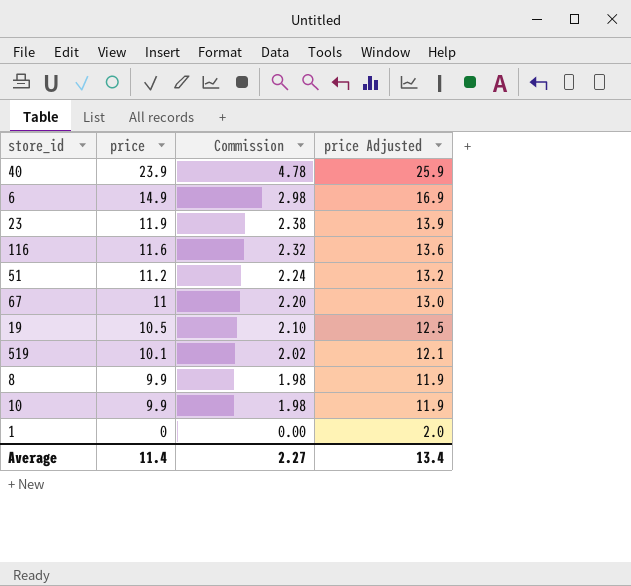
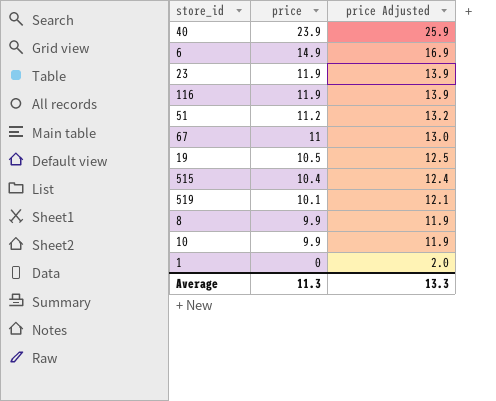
column Commission | formula: [price] * 0.2 -> none
116 | price: 11.6 -> 11.9
116 | price Adjusted: 13.6 -> 13.9
row 515: none -> 10.4 | 12.4
Average | price: 11.4 -> 11.3
Average | price Adjusted: 13.4 -> 13.3

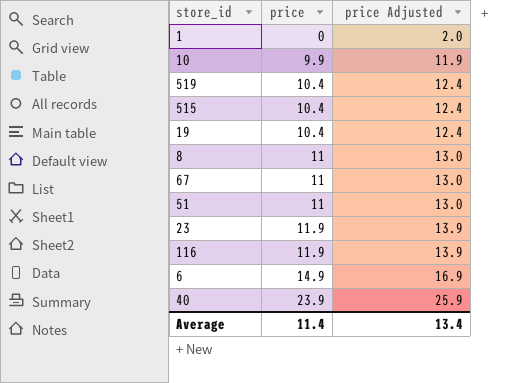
row order: price descending -> price ascending
519 | price: 10.1 -> 10.4
519 | price Adjusted: 12.1 -> 12.4
19 | price: 10.5 -> 10.4
19 | price Adjusted: 12.5 -> 12.4
8 | price: 9.9 -> 11
8 | price Adjusted: 11.9 -> 13.0
51 | price: 11.2 -> 11
51 | price Adjusted: 13.2 -> 13.0
Average | price: 11.3 -> 11.4
Average | price Adjusted: 13.3 -> 13.4

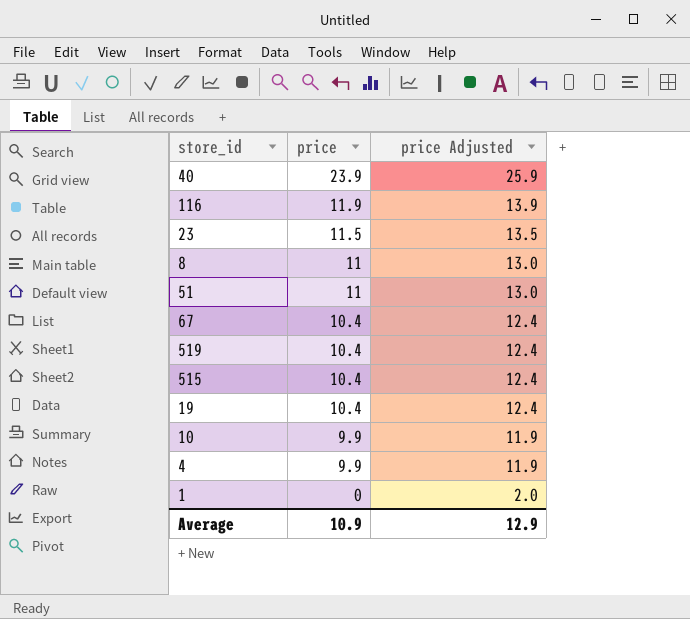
row order: price ascending -> price descending
row 6: 14.9 | 16.9 -> none
23 | price: 11.9 -> 11.5
23 | price Adjusted: 13.9 -> 13.5
67 | price: 11 -> 10.4
67 | price Adjusted: 13.0 -> 12.4
row 4: none -> 9.9 | 11.9
Average | price: 11.4 -> 10.9
Average | price Adjusted: 13.4 -> 12.9

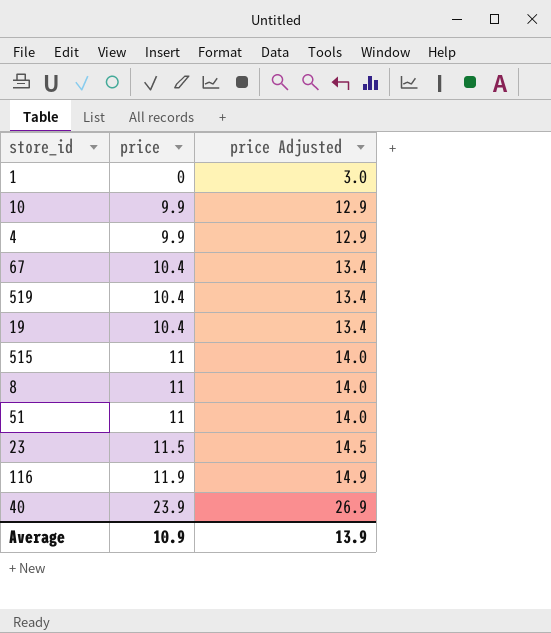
row order: price descending -> price ascending
column price Adjusted | formula: [price] + 2 -> [price] + 3
515 | price: 10.4 -> 11
Average | price Adjusted: 12.9 -> 13.9

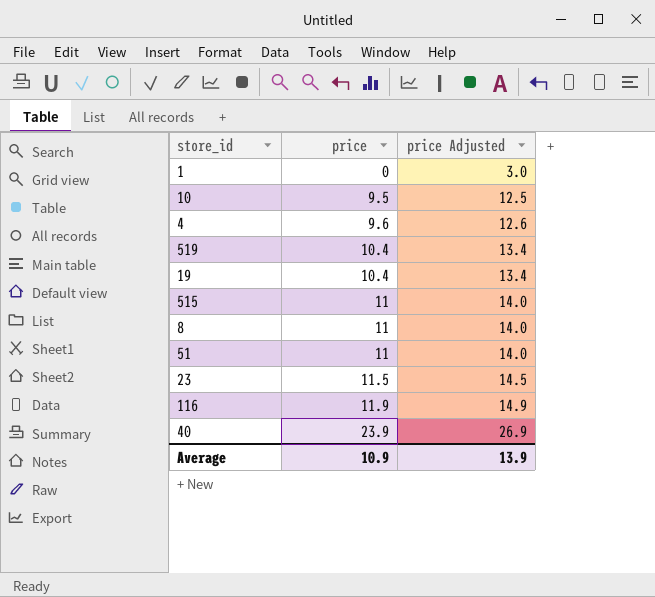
row 67: 10.4 | 13.4 -> none
10 | price: 9.9 -> 9.5
10 | price Adjusted: 12.9 -> 12.5
4 | price: 9.9 -> 9.6
4 | price Adjusted: 12.9 -> 12.6

